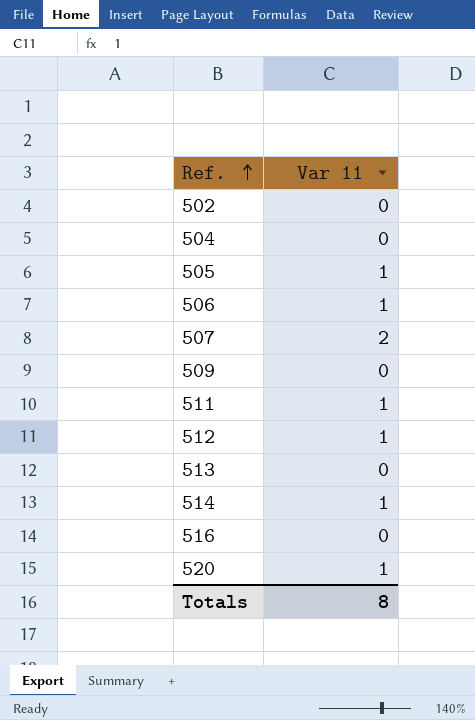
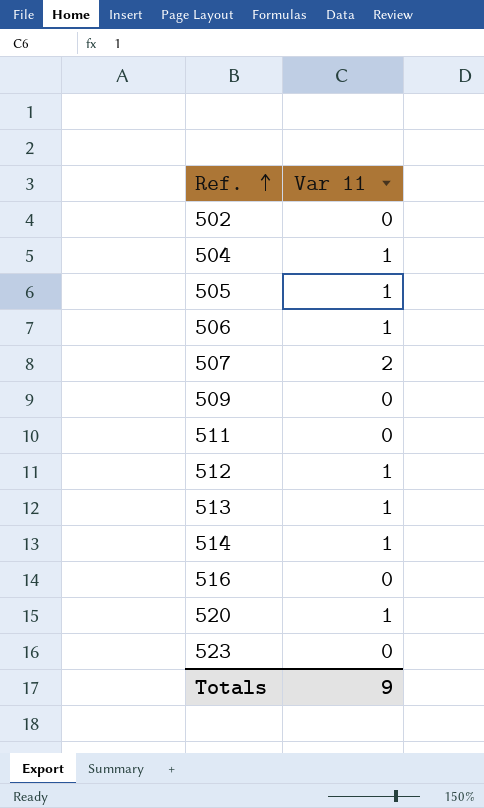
504 | Var 11: 0 -> 1
511 | Var 11: 1 -> 0
513 | Var 11: 0 -> 1
row 523: none -> 0
Totals | Var 11: 8 -> 9

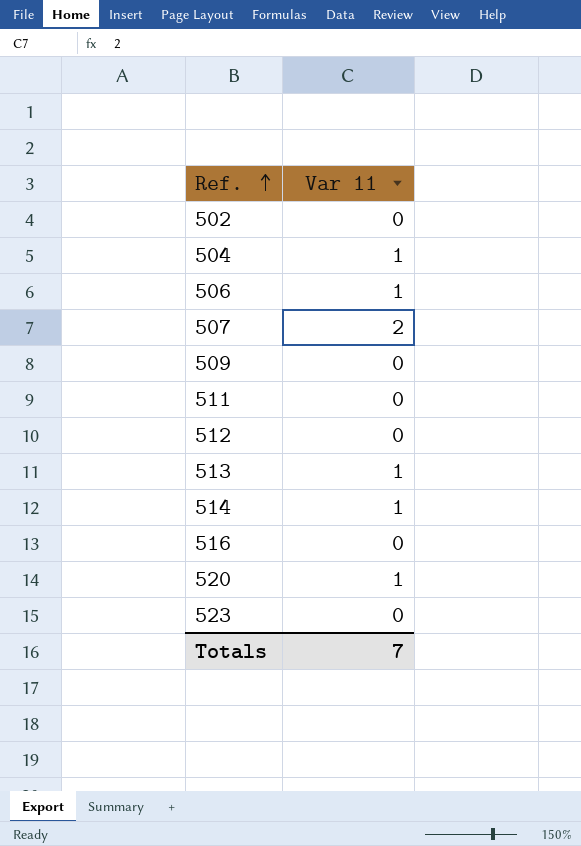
row 505: 1 -> none
512 | Var 11: 1 -> 0
Totals | Var 11: 9 -> 7

